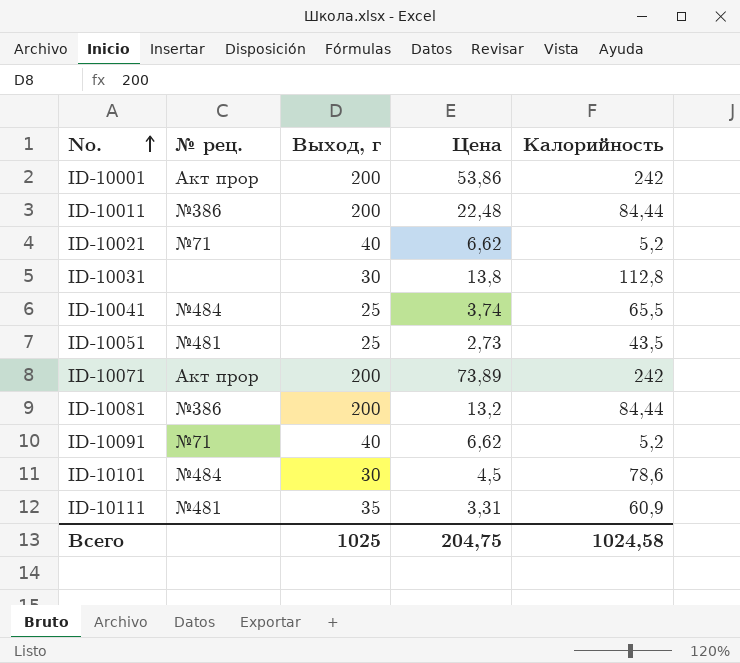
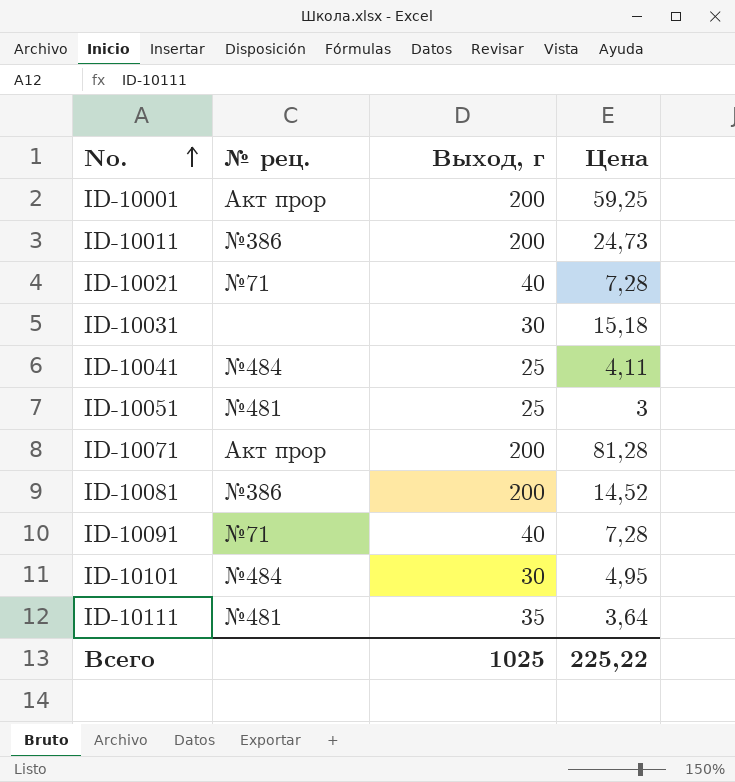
column Калорийность | position: 5 -> none
ID-10001 | Цена: 53,86 -> 59,25
ID-10011 | Цена: 22,48 -> 24,73
ID-10021 | Цена: 6,62 -> 7,28
ID-10031 | Цена: 13,8 -> 15,18
ID-10041 | Цена: 3,74 -> 4,11
ID-10051 | Цена: 2,73 -> 3
ID-10071 | Цена: 73,89 -> 81,28
ID-10081 | Цена: 13,2 -> 14,52
ID-10091 | Цена: 6,62 -> 7,28
ID-10101 | Цена: 4,5 -> 4,95
ID-10111 | Цена: 3,31 -> 3,64
Всего | Цена: 204,75 -> 225,22

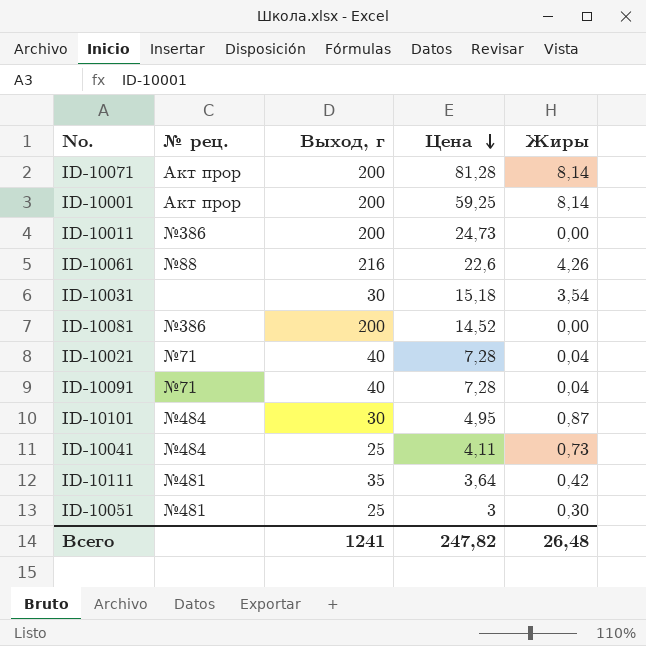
row order: No. ascending -> Цена descending
column Жиры | position: none -> 5
row ID-10061: none -> №88 | 216 | 22,6 | 4,26
Всего | Выход, г: 1025 -> 1241
Всего | Цена: 225,22 -> 247,82

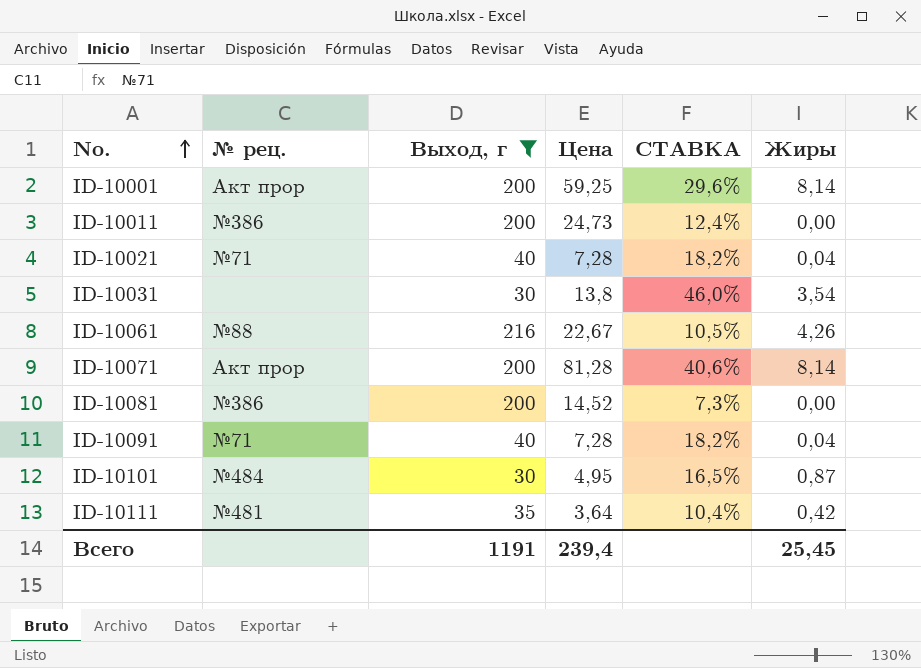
filter: none -> Выход, г != 25
row order: Цена descending -> No. ascending
column СТАВКА | formula: none -> [Цена] / [Выход, г]
ID-10031 | Цена: 15,18 -> 13,8
ID-10061 | Цена: 22,6 -> 22,67
Всего | Выход, г: 1241 -> 1191
Всего | Цена: 247,82 -> 239,4
Всего | Жиры: 26,48 -> 25,45

